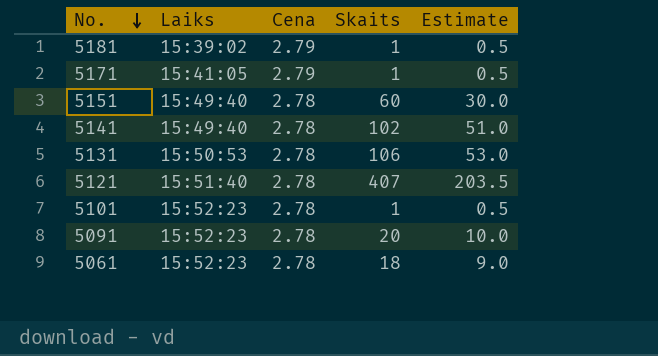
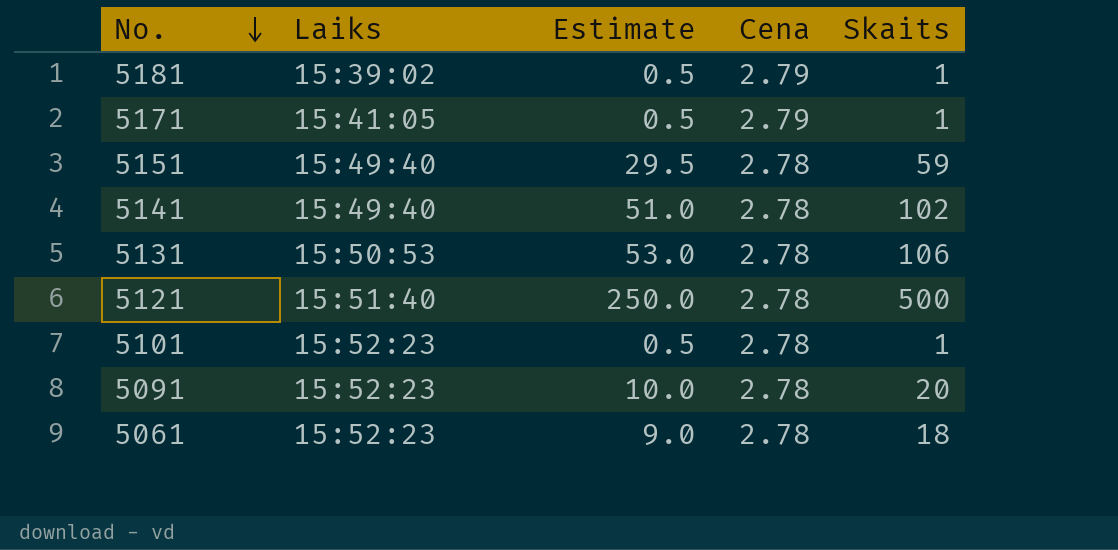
column Estimate | position: 5 -> 3
5151 | Estimate: 30.0 -> 29.5
5151 | Skaits: 60 -> 59
5121 | Estimate: 203.5 -> 250.0
5121 | Skaits: 407 -> 500

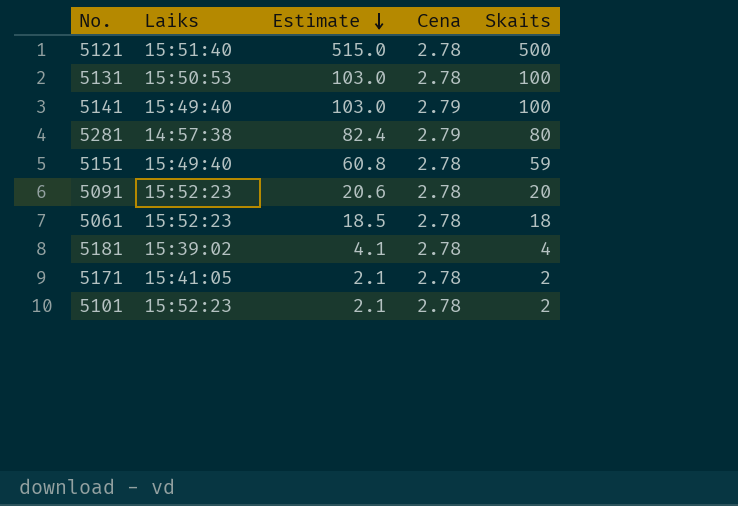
row order: No. descending -> Estimate descending
column Estimate | formula: [Skaits] * 0.5 -> [Skaits] * 1.03
5131 | Skaits: 106 -> 100
5141 | Cena: 2.78 -> 2.79
5141 | Skaits: 102 -> 100
row 5281: none -> 14:57:38 | 82.4 | 2.79 | 80
5181 | Cena: 2.79 -> 2.78
5181 | Skaits: 1 -> 4
5171 | Cena: 2.79 -> 2.78
5171 | Skaits: 1 -> 2
5101 | Skaits: 1 -> 2

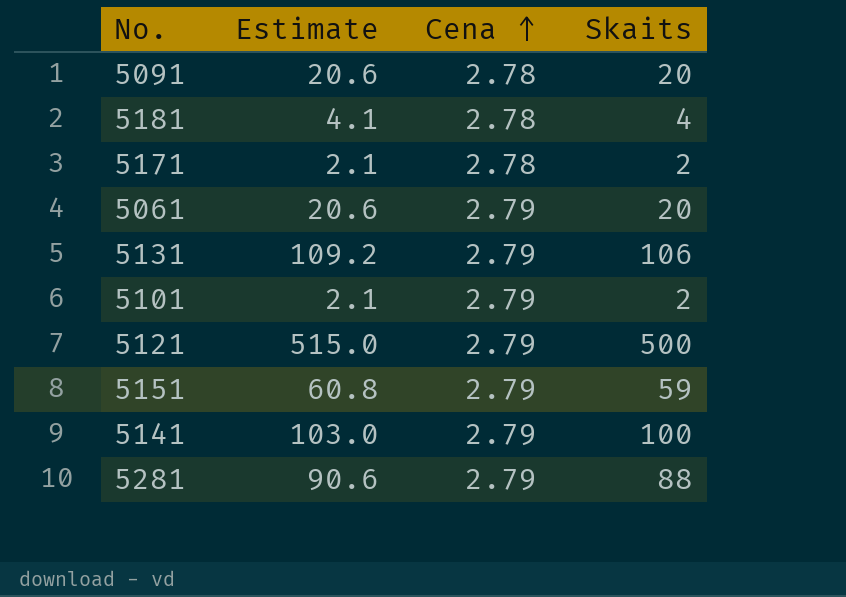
row order: Estimate descending -> Cena ascending
column Laiks | position: 2 -> none
5061 | Estimate: 18.5 -> 20.6
5061 | Cena: 2.78 -> 2.79
5061 | Skaits: 18 -> 20
5131 | Estimate: 103.0 -> 109.2
5131 | Cena: 2.78 -> 2.79
5131 | Skaits: 100 -> 106
5101 | Cena: 2.78 -> 2.79
5121 | Cena: 2.78 -> 2.79
5151 | Cena: 2.78 -> 2.79
5281 | Estimate: 82.4 -> 90.6
5281 | Skaits: 80 -> 88

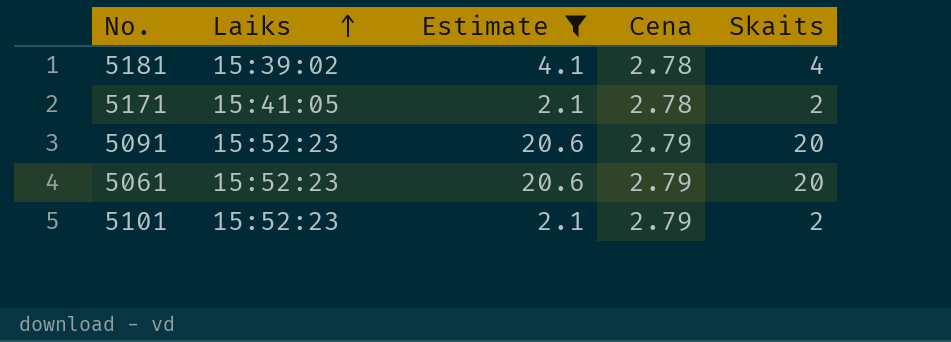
filter: none -> Estimate <= 20.6
row order: Cena ascending -> Laiks ascending
column Laiks | position: none -> 2
5091 | Cena: 2.78 -> 2.79

